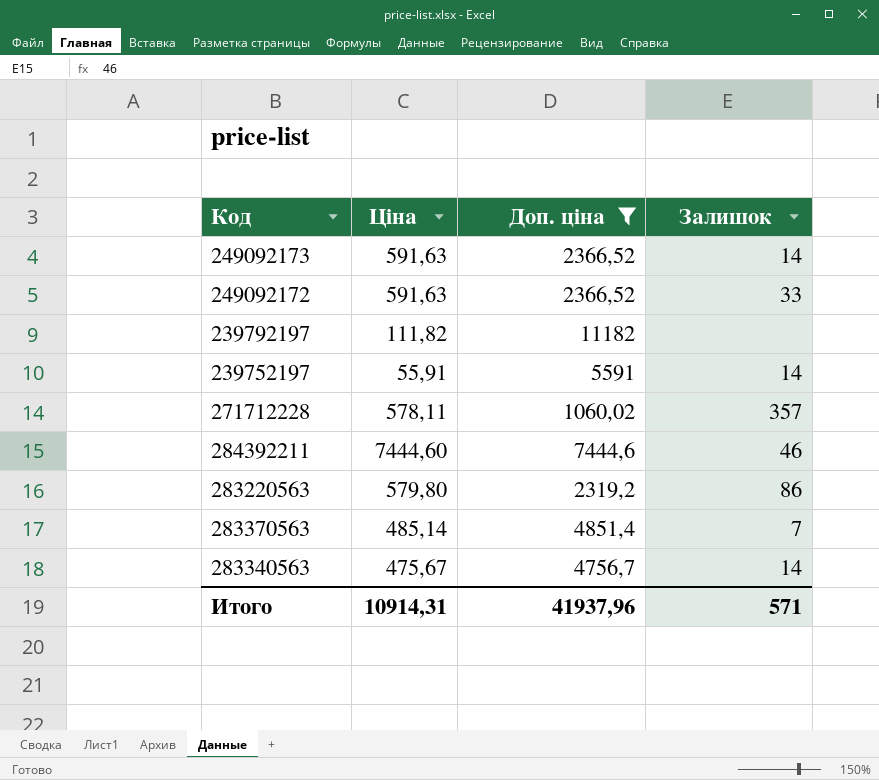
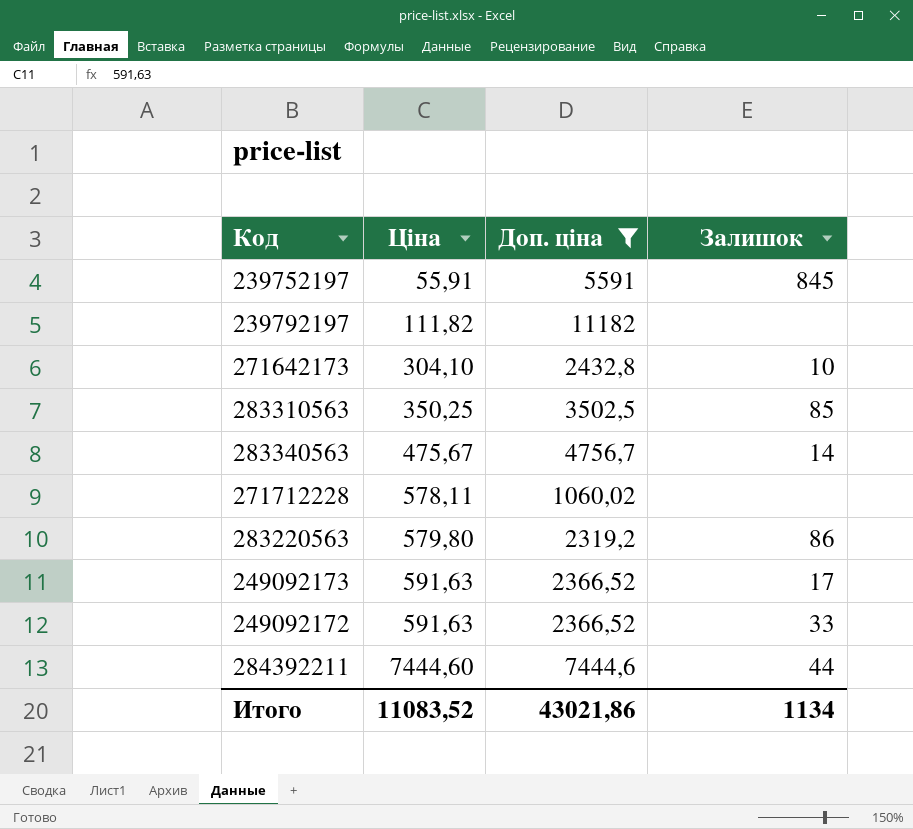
row order: none -> Ціна ascending
row 283370563: 485,14 | 4851,4 | 7 -> none
239752197 | Залишок: 14 -> 845
row 271642173: none -> 304,10 | 2432,8 | 10
row 283310563: none -> 350,25 | 3502,5 | 85
271712228 | Залишок: 357 -> none
249092173 | Залишок: 14 -> 17
284392211 | Залишок: 46 -> 44
Итого | Ціна: 10914,31 -> 11083,52
Итого | Доп. ціна: 41937,96 -> 43021,86
Итого | Залишок: 571 -> 1134

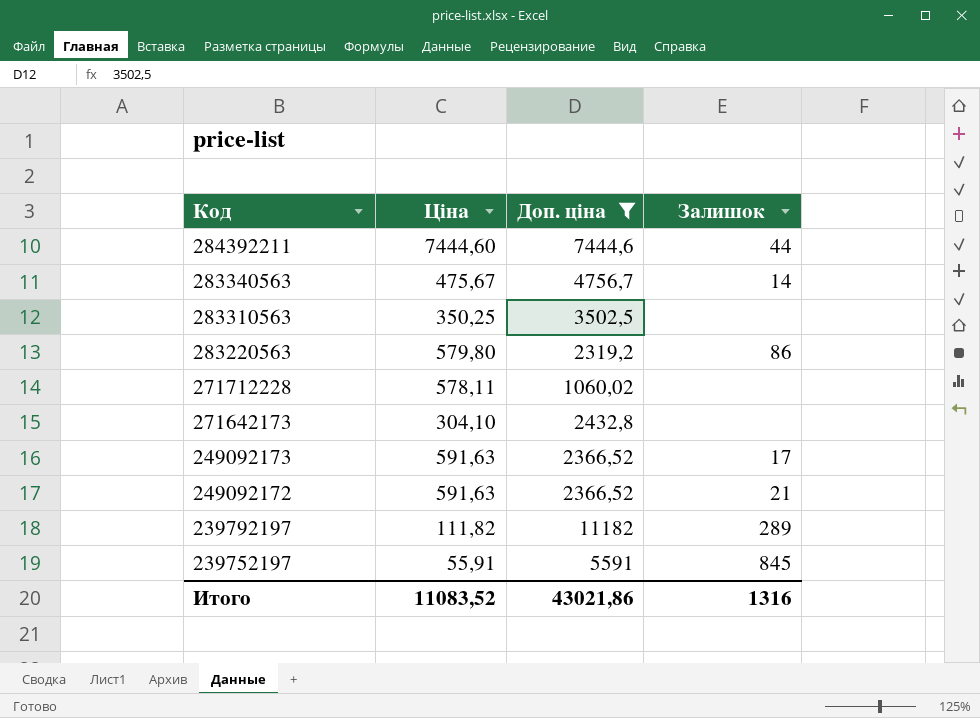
row order: Ціна ascending -> Код descending
283310563 | Залишок: 85 -> none
271642173 | Залишок: 10 -> none
249092172 | Залишок: 33 -> 21
239792197 | Залишок: none -> 289
Итого | Залишок: 1134 -> 1316

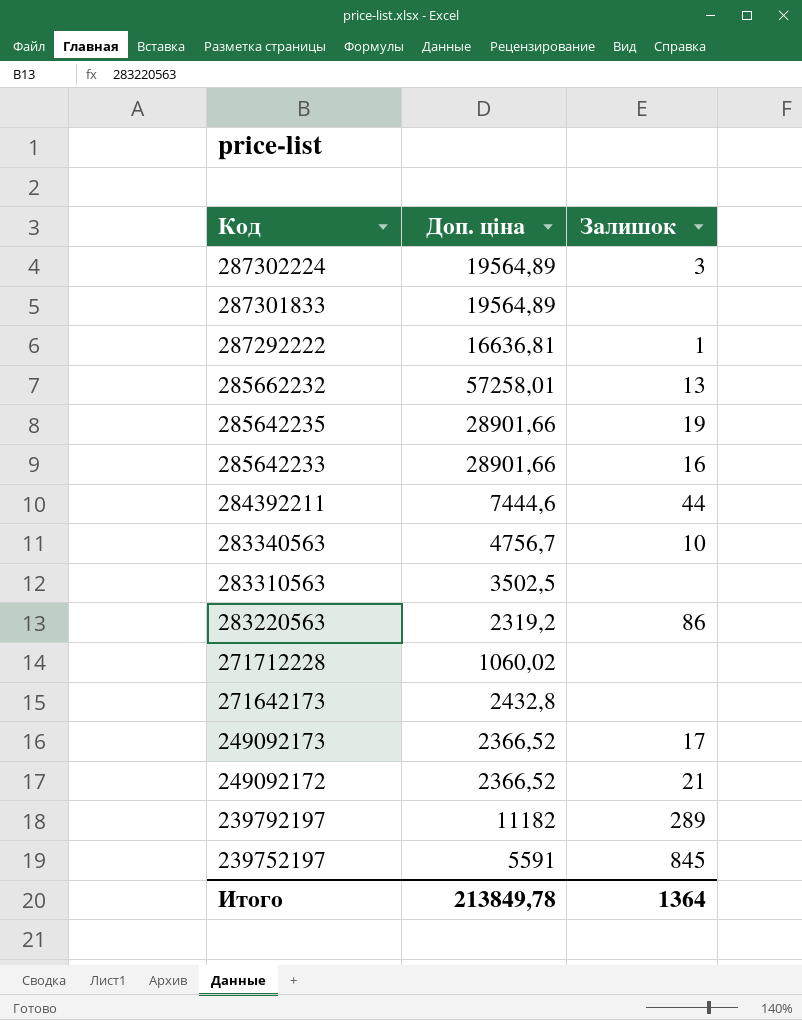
filter: Доп. ціна <= 11182 -> none
column Ціна | position: 2 -> none
283340563 | Залишок: 14 -> 10
Итого | Доп. ціна: 43021,86 -> 213849,78
Итого | Залишок: 1316 -> 1364

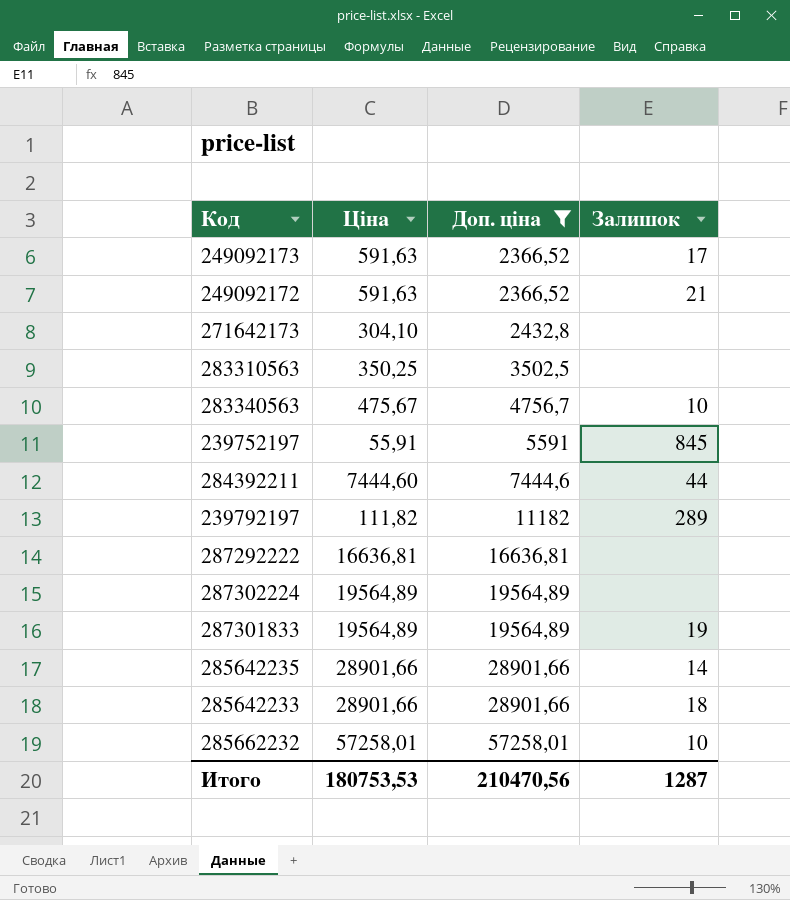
filter: none -> Доп. ціна >= 2366,52
row order: Код descending -> Доп. ціна ascending
column Ціна | position: none -> 2
287292222 | Залишок: 1 -> none
287302224 | Залишок: 3 -> none
287301833 | Залишок: none -> 19
285642235 | Залишок: 19 -> 14
285642233 | Залишок: 16 -> 18
285662232 | Залишок: 13 -> 10
Итого | Доп. ціна: 213849,78 -> 210470,56
Итого | Залишок: 1364 -> 1287

